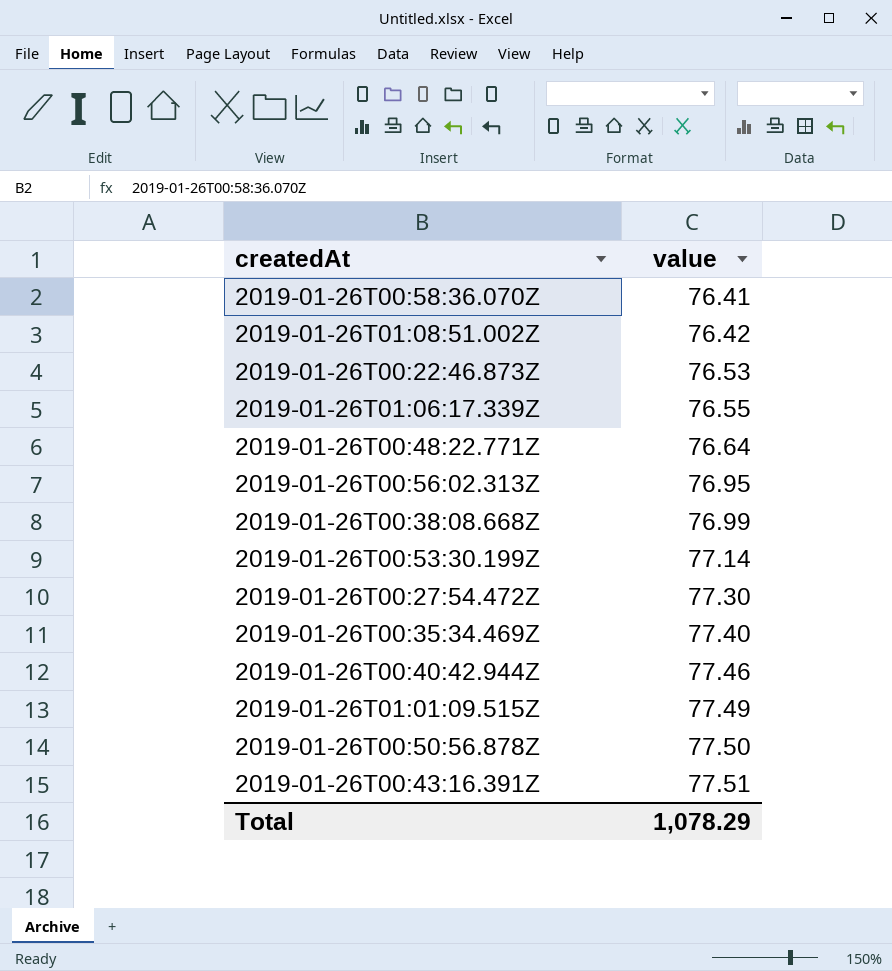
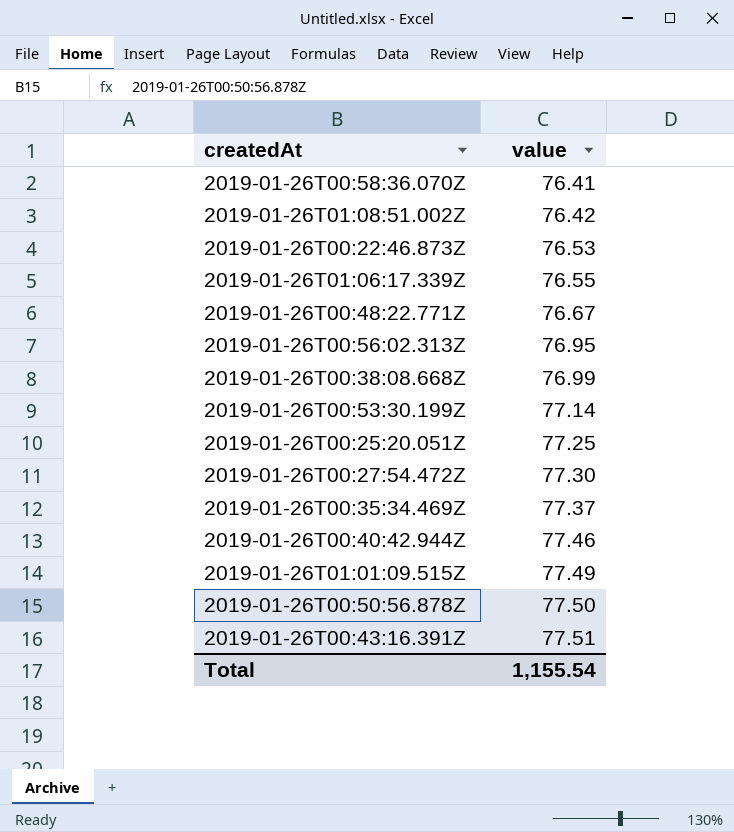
2019-01-26T00:48:22.771Z | value: 76.64 -> 76.67
row 2019-01-26T00:25:20.051Z: none -> 77.25
2019-01-26T00:35:34.469Z | value: 77.40 -> 77.37
Total | value: 1,078.29 -> 1,155.54

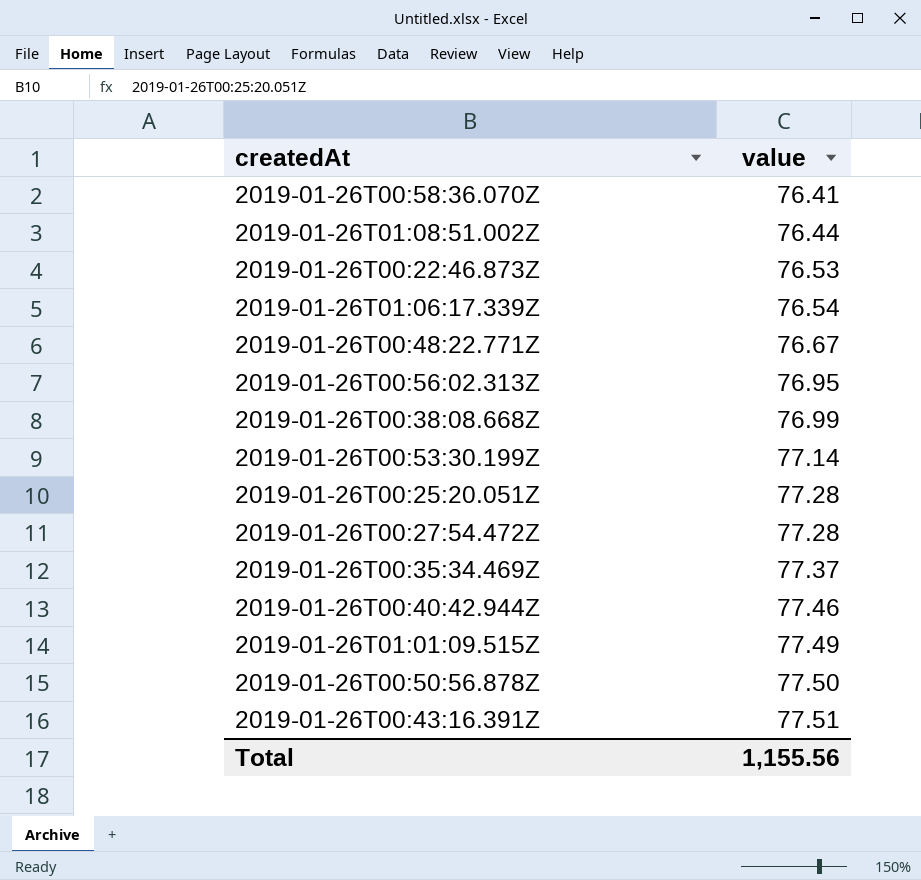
2019-01-26T01:08:51.002Z | value: 76.42 -> 76.44
2019-01-26T01:06:17.339Z | value: 76.55 -> 76.54
2019-01-26T00:25:20.051Z | value: 77.25 -> 77.28
2019-01-26T00:27:54.472Z | value: 77.30 -> 77.28
Total | value: 1,155.54 -> 1,155.56

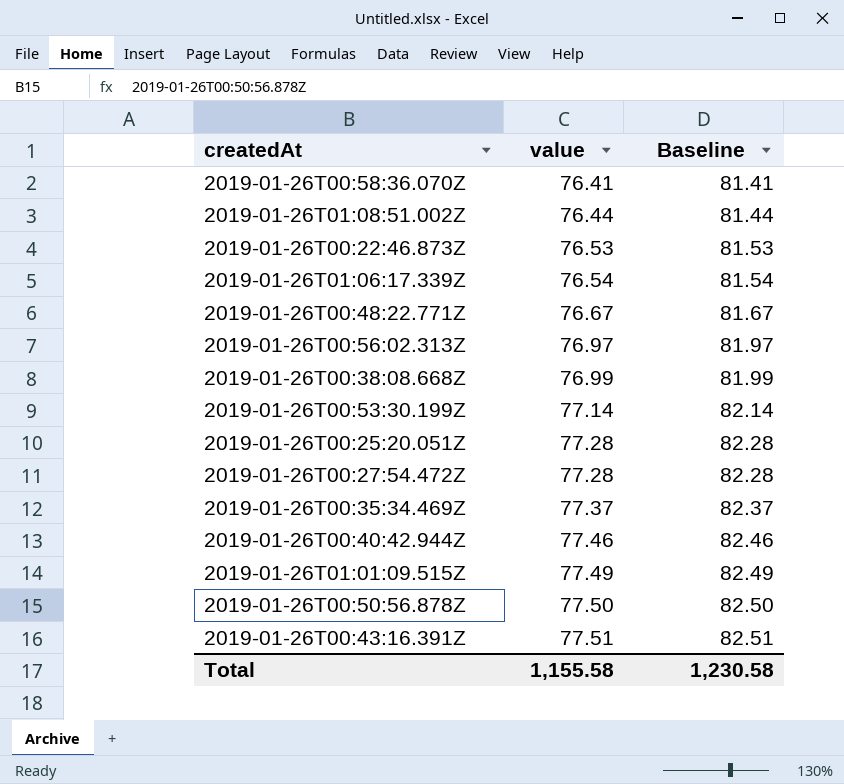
column Baseline | formula: none -> [value] + 5
2019-01-26T00:56:02.313Z | value: 76.95 -> 76.97
Total | value: 1,155.56 -> 1,155.58

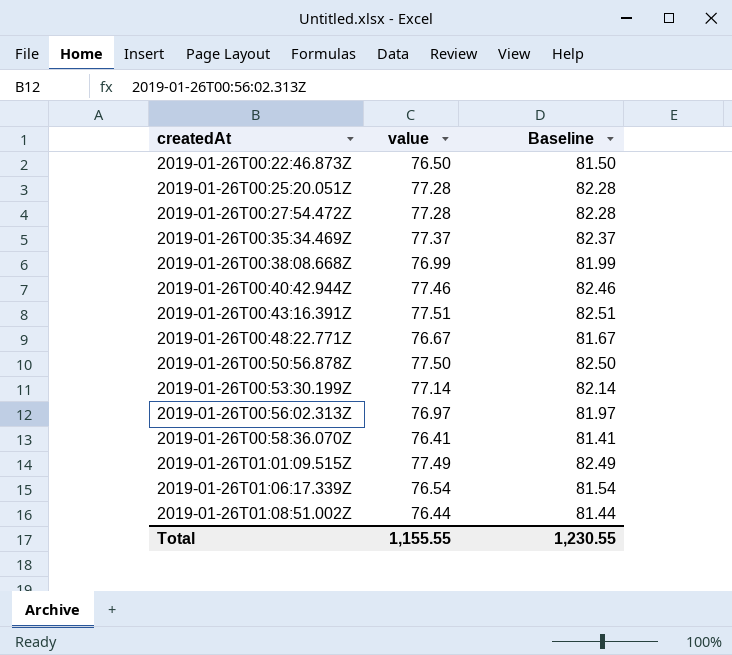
row order: value ascending -> createdAt ascending
2019-01-26T00:22:46.873Z | value: 76.53 -> 76.50
2019-01-26T00:22:46.873Z | Baseline: 81.53 -> 81.50
Total | value: 1,155.58 -> 1,155.55
Total | Baseline: 1,230.58 -> 1,230.55

